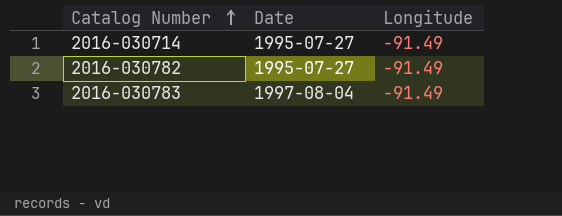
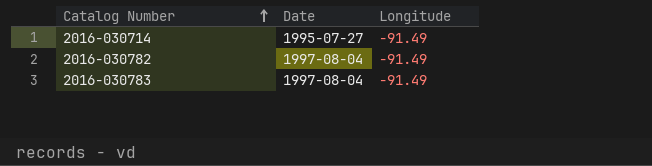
2016-030782 | Date: 1995-07-27 -> 1997-08-04

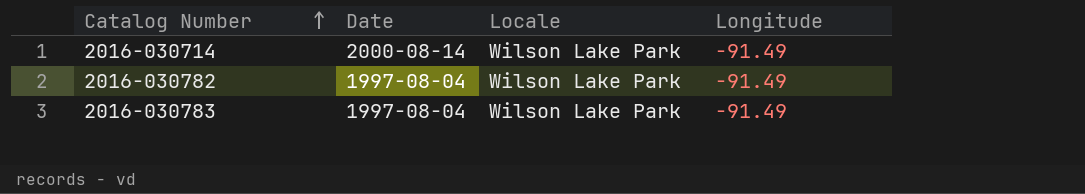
column Locale | position: none -> 3
2016-030714 | Date: 1995-07-27 -> 2000-08-14

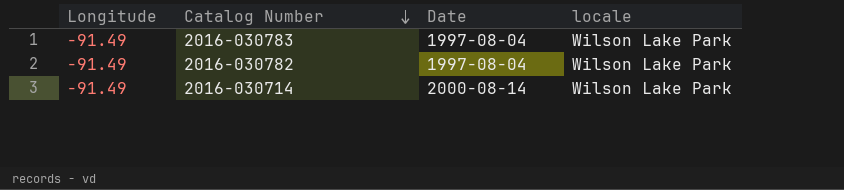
row order: Catalog Number ascending -> Catalog Number descending
column Longitude | position: 4 -> 1
column name: Locale -> locale

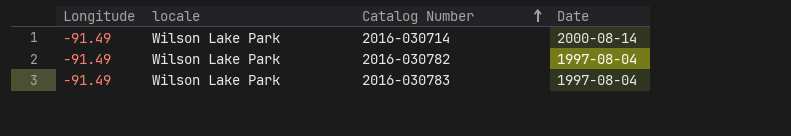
row order: Catalog Number descending -> Catalog Number ascending
column locale | position: 4 -> 2

